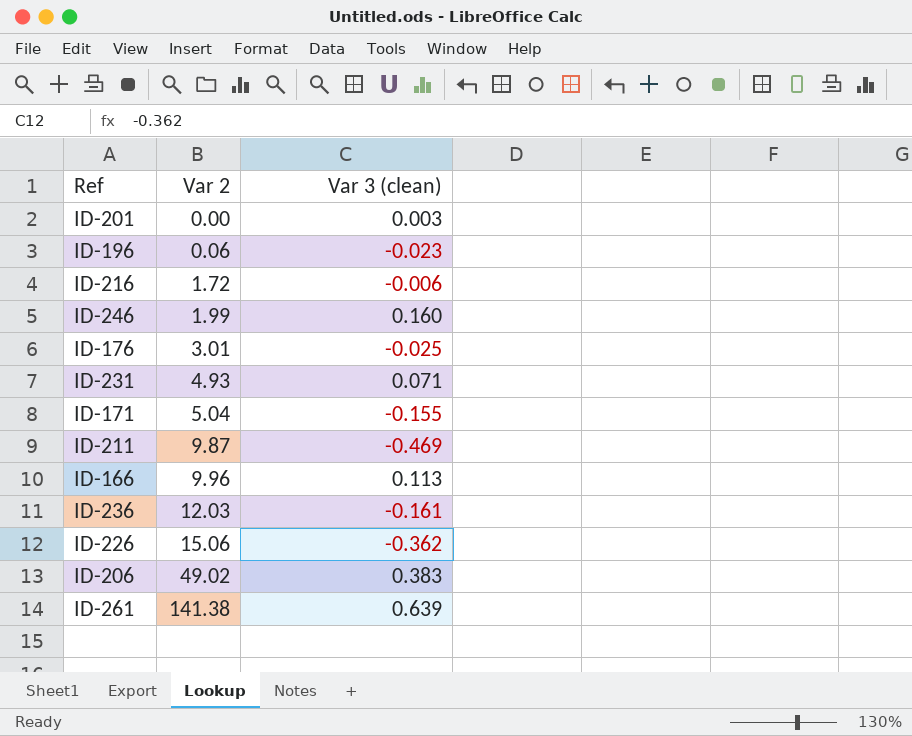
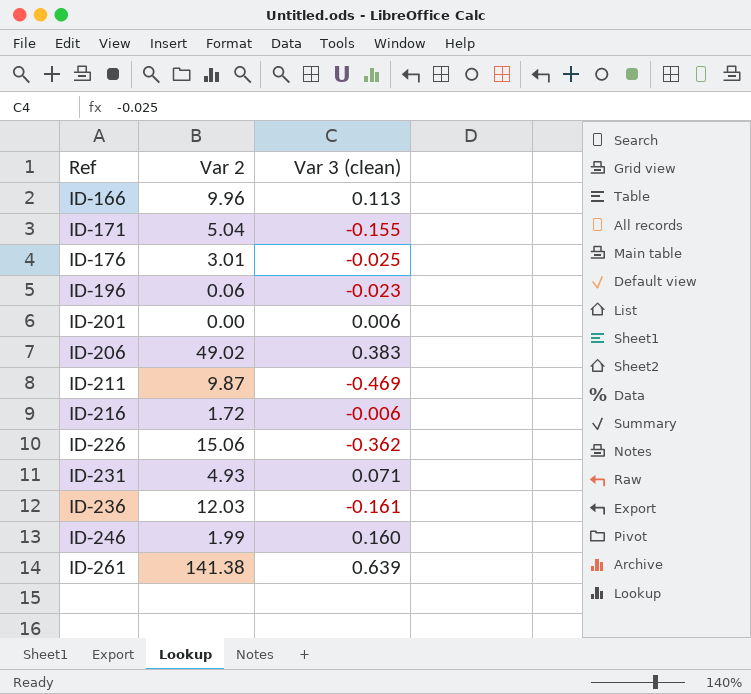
row order: Var 2 ascending -> Ref ascending
ID-201 | Var 3 (clean): 0.003 -> 0.006

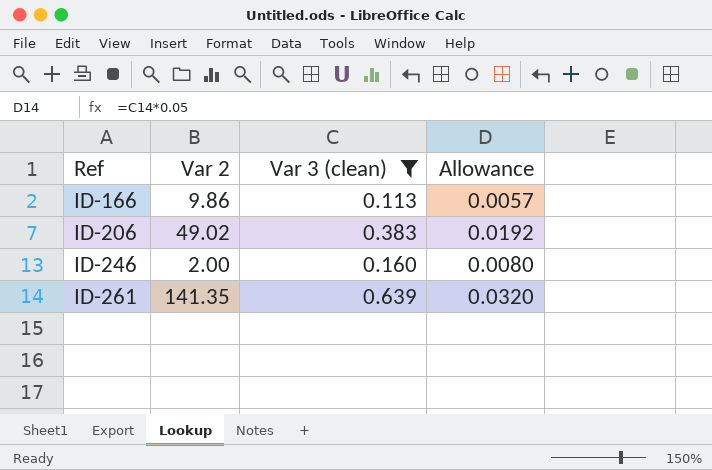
filter: none -> Var 3 (clean) >= 0.113
column Allowance | formula: none -> [Var 3 (clean)] * 0.05
ID-166 | Var 2: 9.96 -> 9.86
ID-246 | Var 2: 1.99 -> 2.00
ID-261 | Var 2: 141.38 -> 141.35

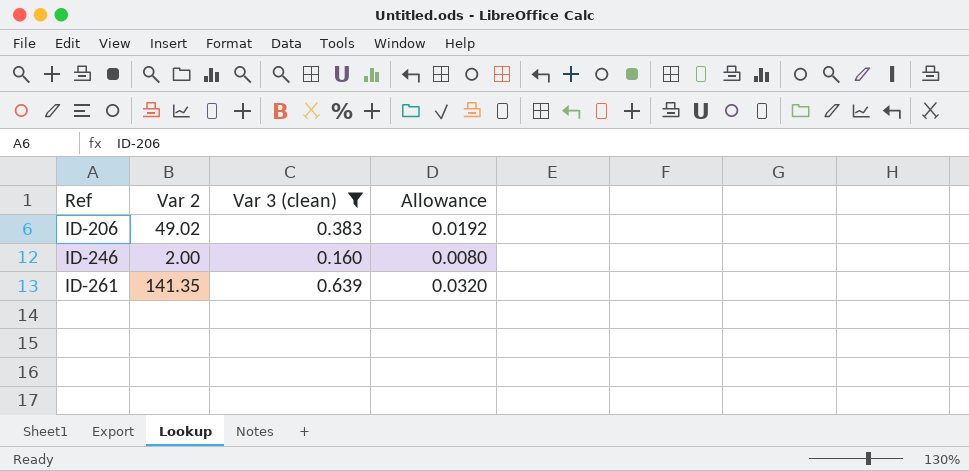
row ID-166: 9.86 | 0.113 | 0.0057 -> none

